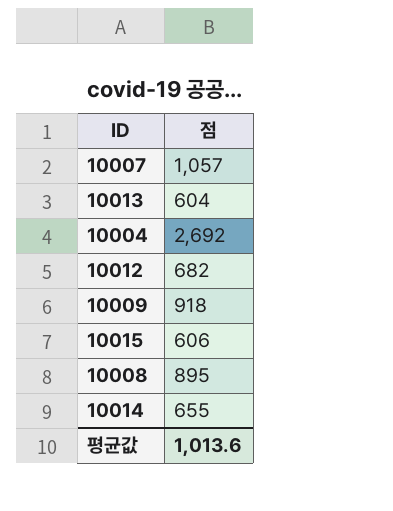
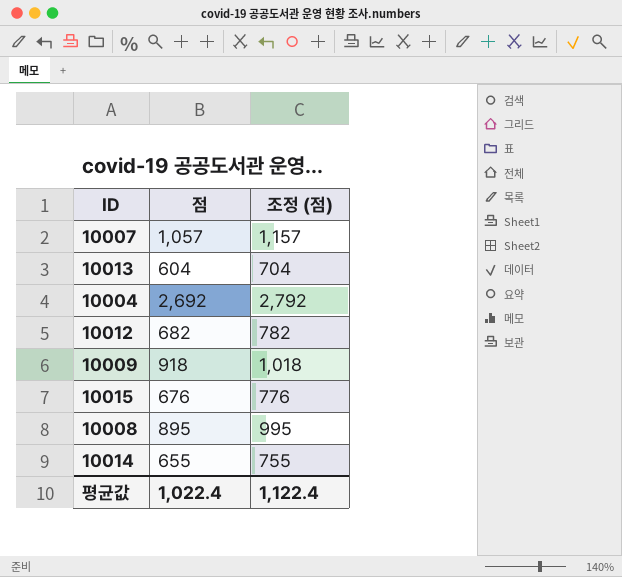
column 조정 (점) | formula: none -> [점] + 100
10015 | 점: 606 -> 676
평균값 | 점: 1,013.6 -> 1,022.4

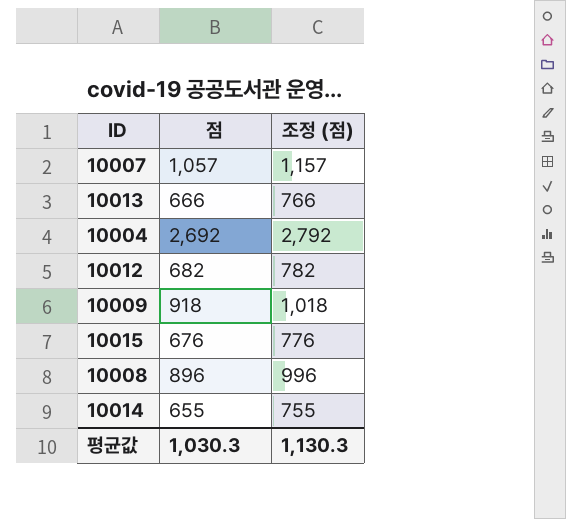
10013 | 점: 604 -> 666
10013 | 조정 (점): 704 -> 766
10008 | 점: 895 -> 896
10008 | 조정 (점): 995 -> 996
평균값 | 점: 1,022.4 -> 1,030.3
평균값 | 조정 (점): 1,122.4 -> 1,130.3

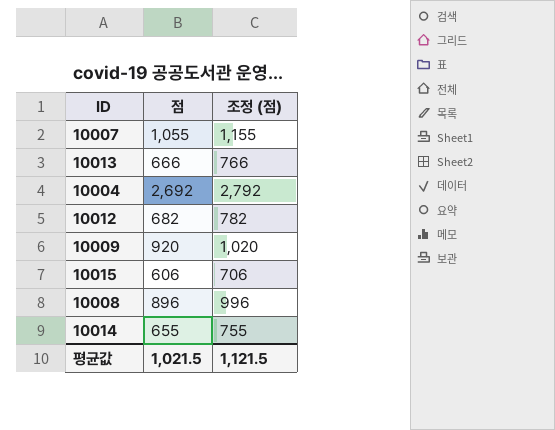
10007 | 점: 1,057 -> 1,055
10007 | 조정 (점): 1,157 -> 1,155
10009 | 점: 918 -> 920
10009 | 조정 (점): 1,018 -> 1,020
10015 | 점: 676 -> 606
10015 | 조정 (점): 776 -> 706
평균값 | 점: 1,030.3 -> 1,021.5
평균값 | 조정 (점): 1,130.3 -> 1,121.5

